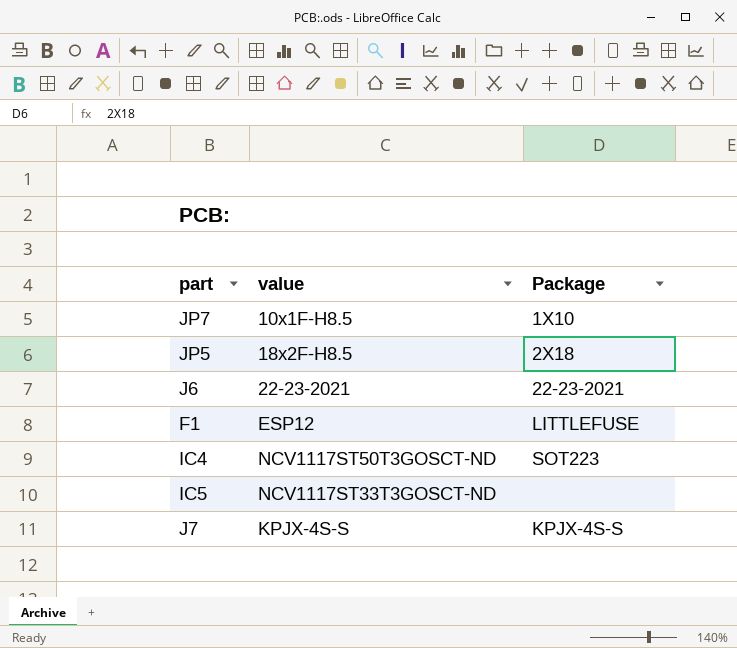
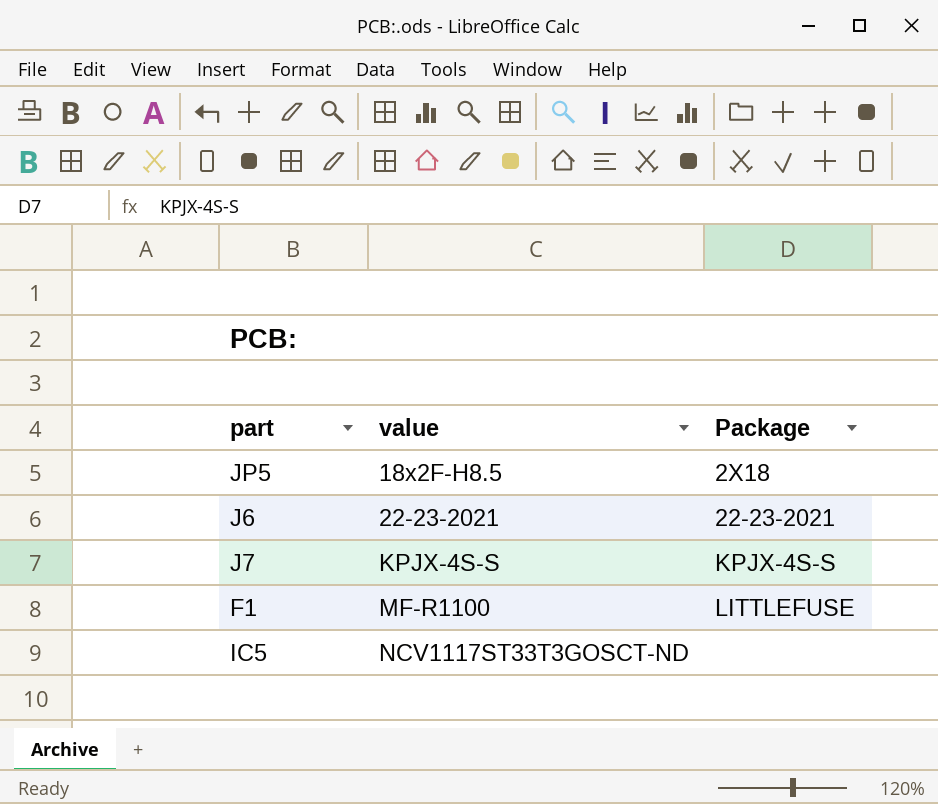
row order: none -> value ascending
row JP7: 10x1F-H8.5 | 1X10 -> none
row IC4: NCV1117ST50T3GOSCT-ND | SOT223 -> none
F1 | value: ESP12 -> MF-R1100

